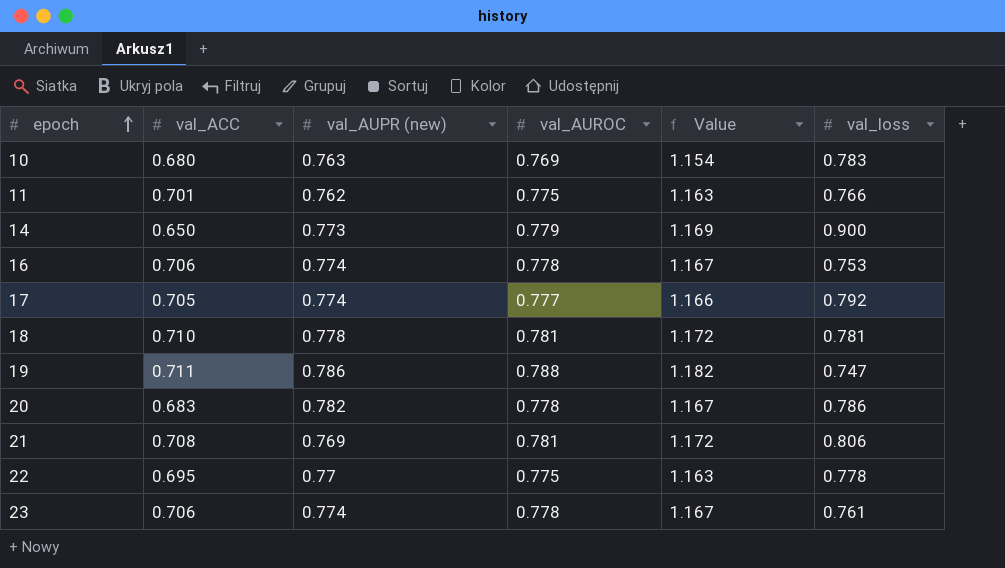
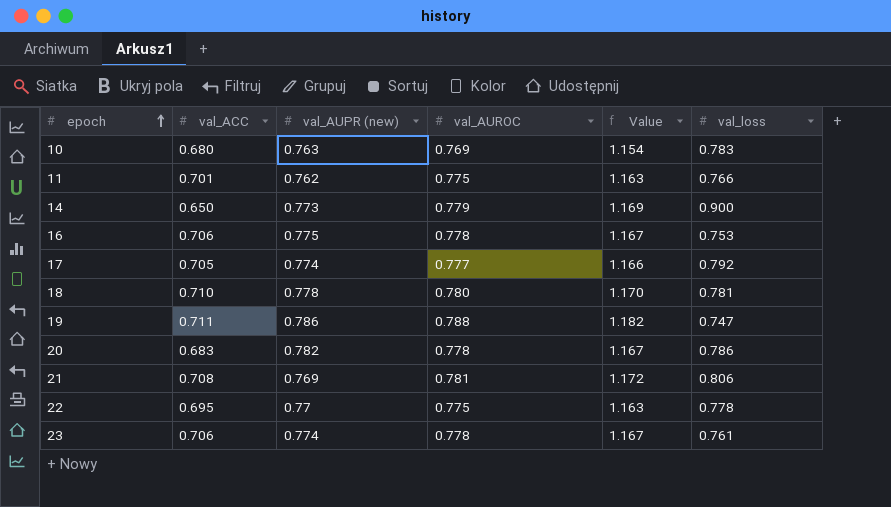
16 | val_AUPR (new): 0.774 -> 0.775
18 | val_AUROC: 0.781 -> 0.780
18 | Value: 1.172 -> 1.170

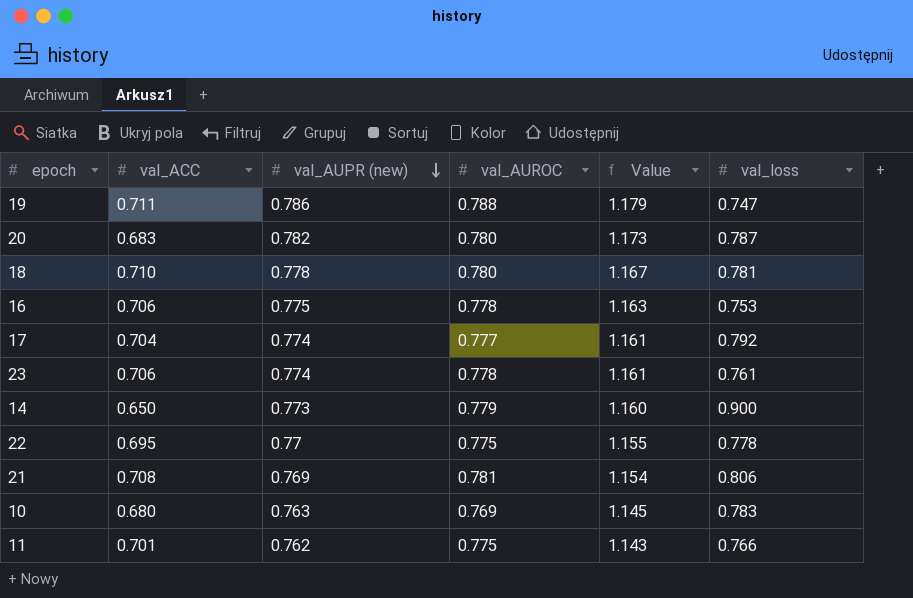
row order: epoch ascending -> val_AUPR (new) descending
column Value | formula: [val_AUROC] * 1.5 -> [val_AUPR (new)] * 1.5
20 | val_AUROC: 0.778 -> 0.780
20 | val_loss: 0.786 -> 0.787
17 | val_ACC: 0.705 -> 0.704

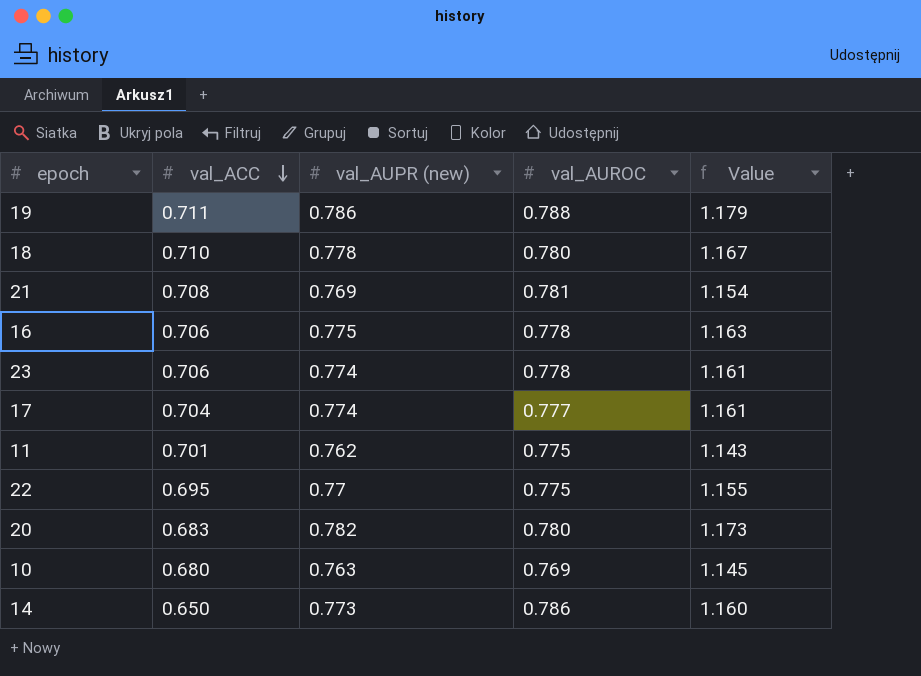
row order: val_AUPR (new) descending -> val_ACC descending
column val_loss | position: 6 -> none
14 | val_AUROC: 0.779 -> 0.786

